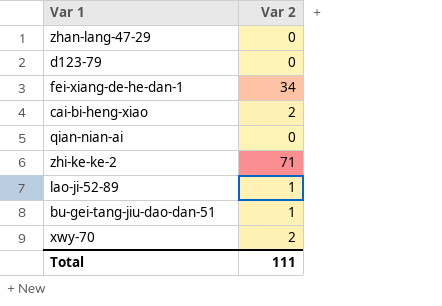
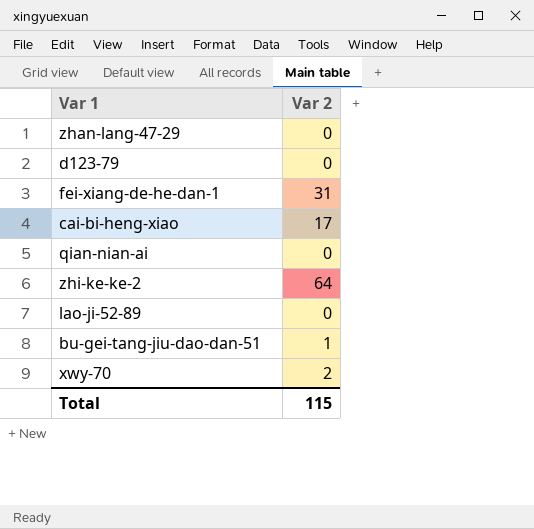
fei-xiang-de-he-dan-1 | Var 2: 34 -> 31
cai-bi-heng-xiao | Var 2: 2 -> 17
zhi-ke-ke-2 | Var 2: 71 -> 64
lao-ji-52-89 | Var 2: 1 -> 0
Total | Var 2: 111 -> 115

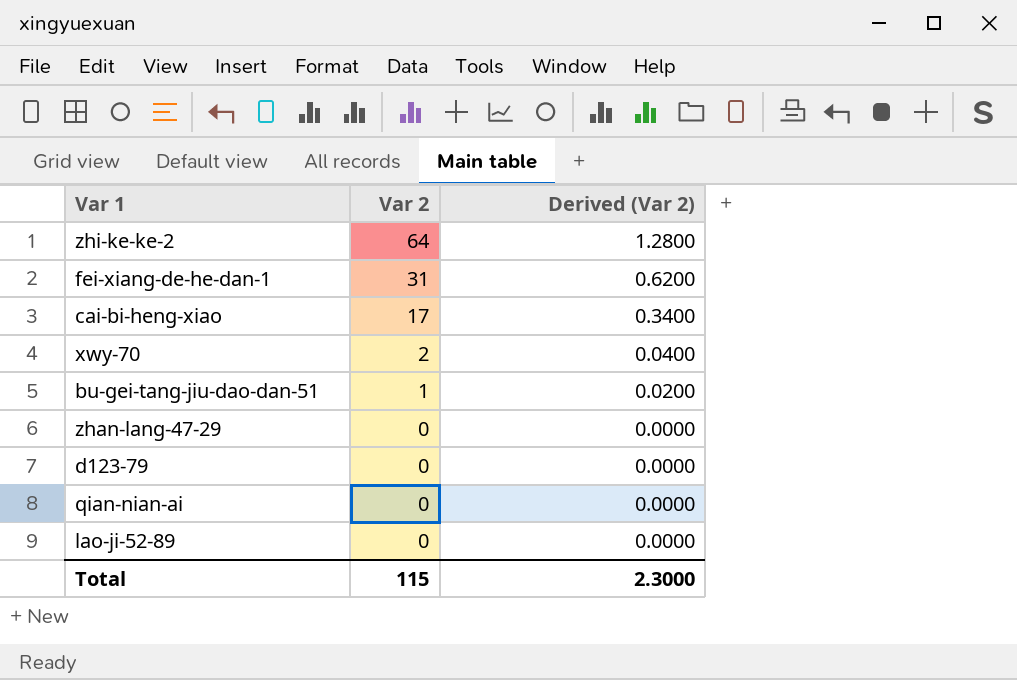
row order: none -> Var 2 descending
column Derived (Var 2) | formula: none -> [Var 2] * 0.02

